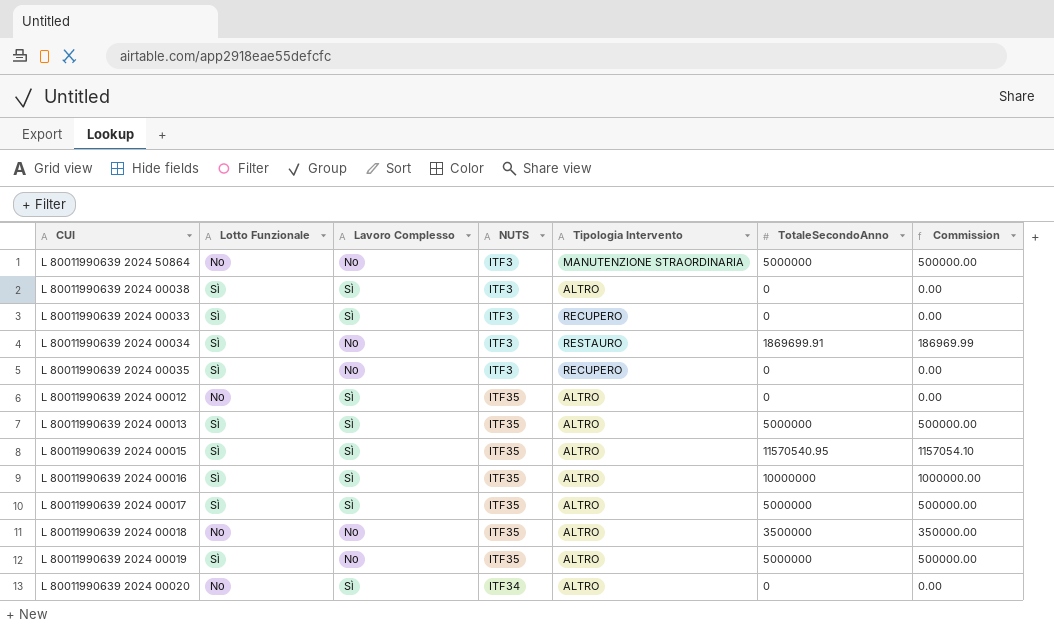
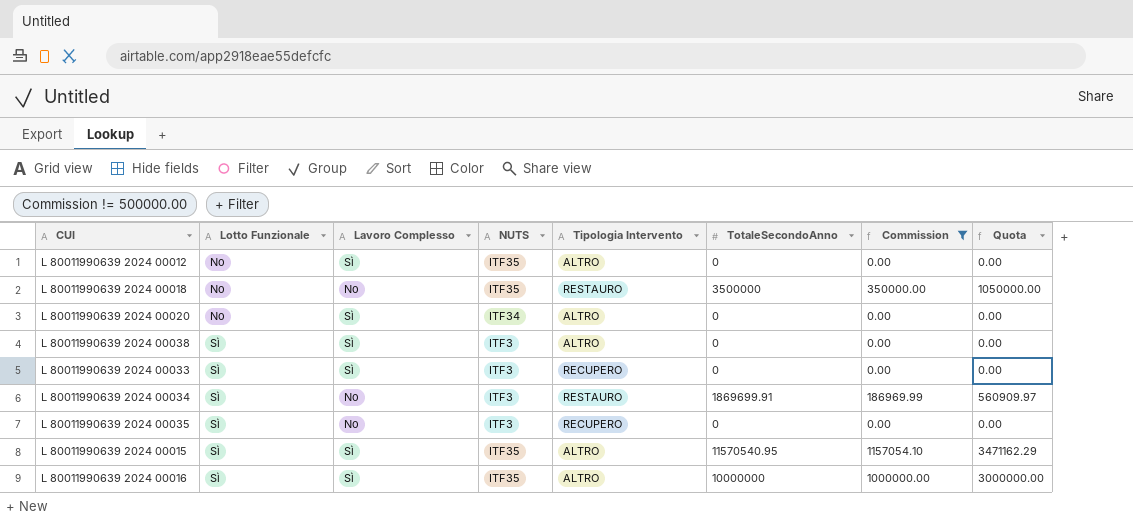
filter: none -> Commission != 500000.00
row order: none -> Lotto Funzionale ascending
column Quota | formula: none -> [TotaleSecondoAnno] * 0.3
L 80011990639 2024 00018 | Tipologia Intervento: ALTRO -> RESTAURO

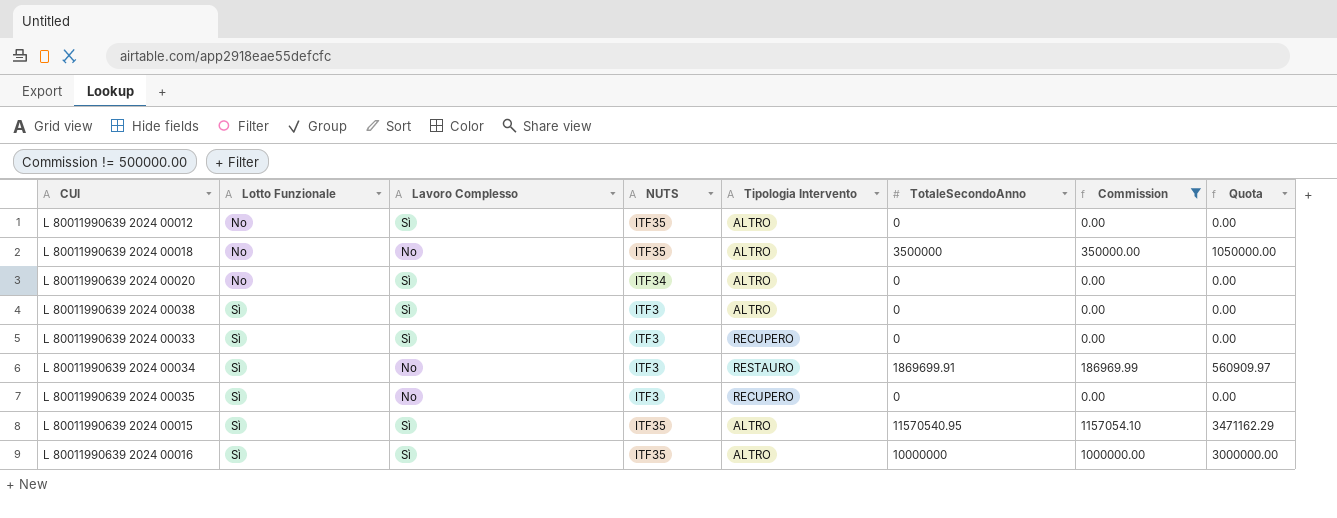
L 80011990639 2024 00018 | Tipologia Intervento: RESTAURO -> ALTRO

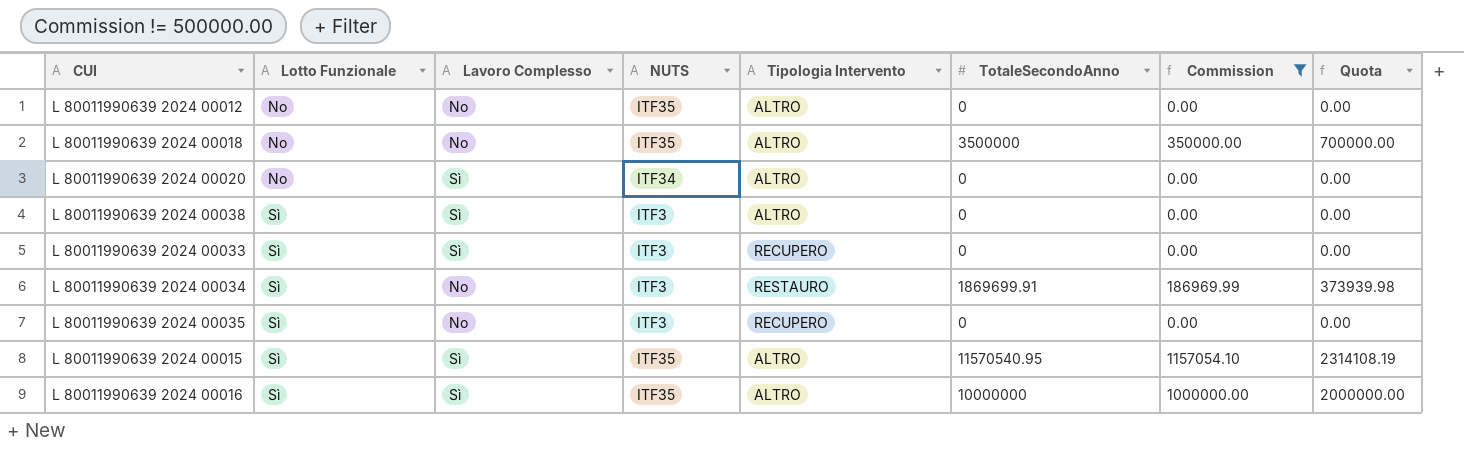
column Quota | formula: [TotaleSecondoAnno] * 0.3 -> [TotaleSecondoAnno] * 0.2
L 80011990639 2024 00012 | Lavoro Complesso: Sì -> No

